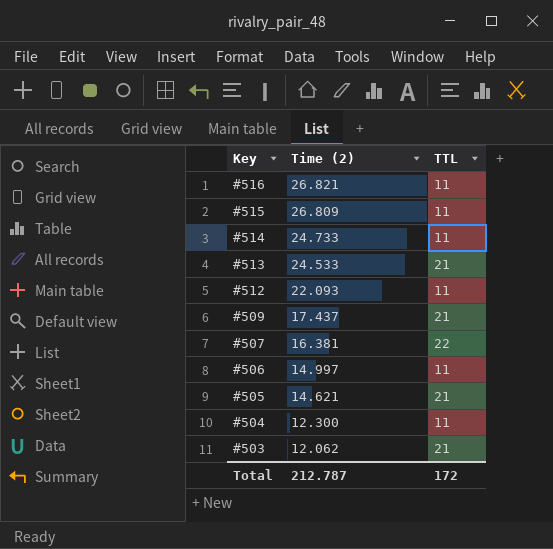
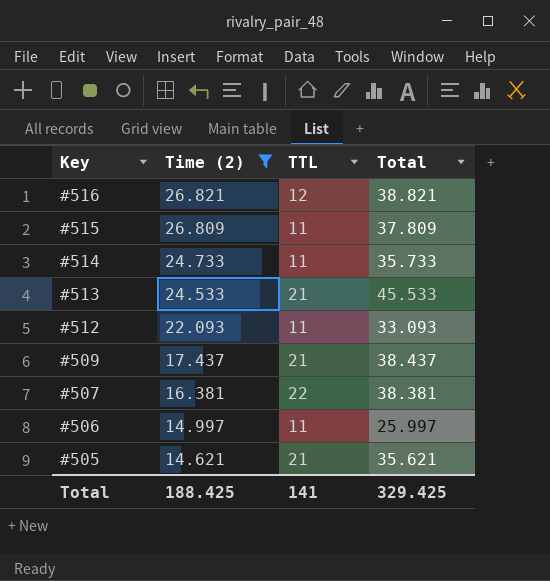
filter: none -> Time (2) >= 14.621
column Total | formula: none -> [Time (2)] + [TTL]
#516 | TTL: 11 -> 12
Total | Time (2): 212.787 -> 188.425
Total | TTL: 172 -> 141

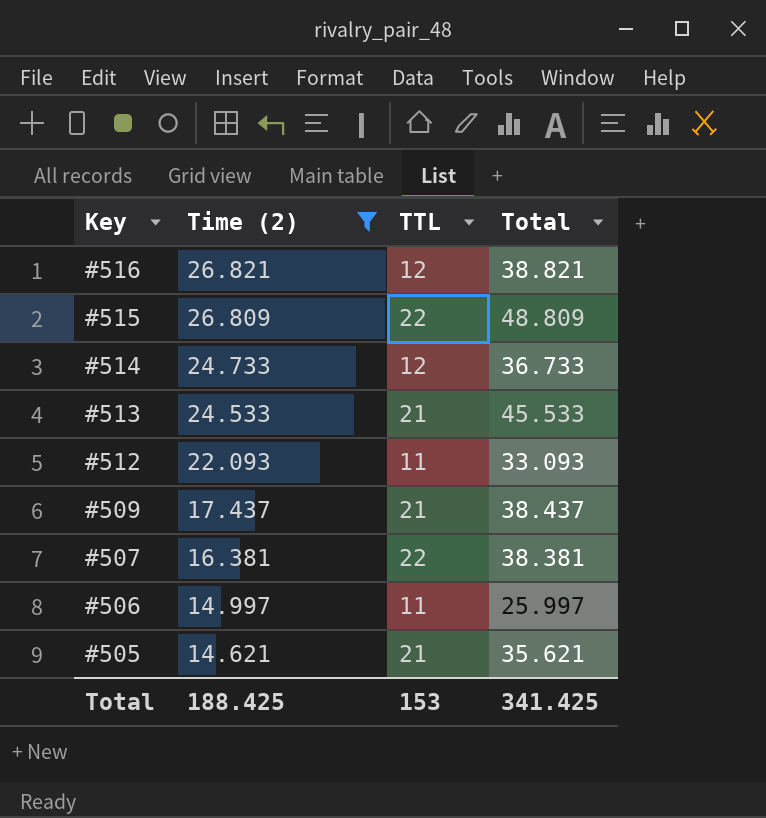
#515 | TTL: 11 -> 22
#515 | Total: 37.809 -> 48.809
#514 | TTL: 11 -> 12
#514 | Total: 35.733 -> 36.733
Total | TTL: 141 -> 153
Total | Total: 329.425 -> 341.425

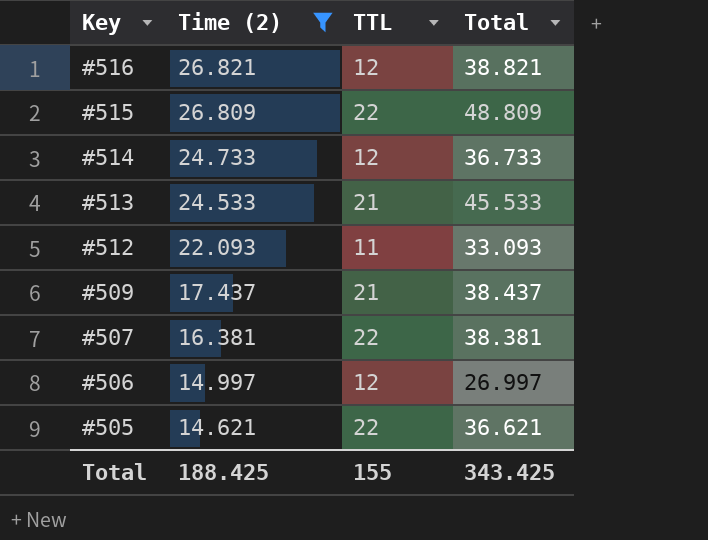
#506 | TTL: 11 -> 12
#506 | Total: 25.997 -> 26.997
#505 | TTL: 21 -> 22
#505 | Total: 35.621 -> 36.621
Total | TTL: 153 -> 155
Total | Total: 341.425 -> 343.425

